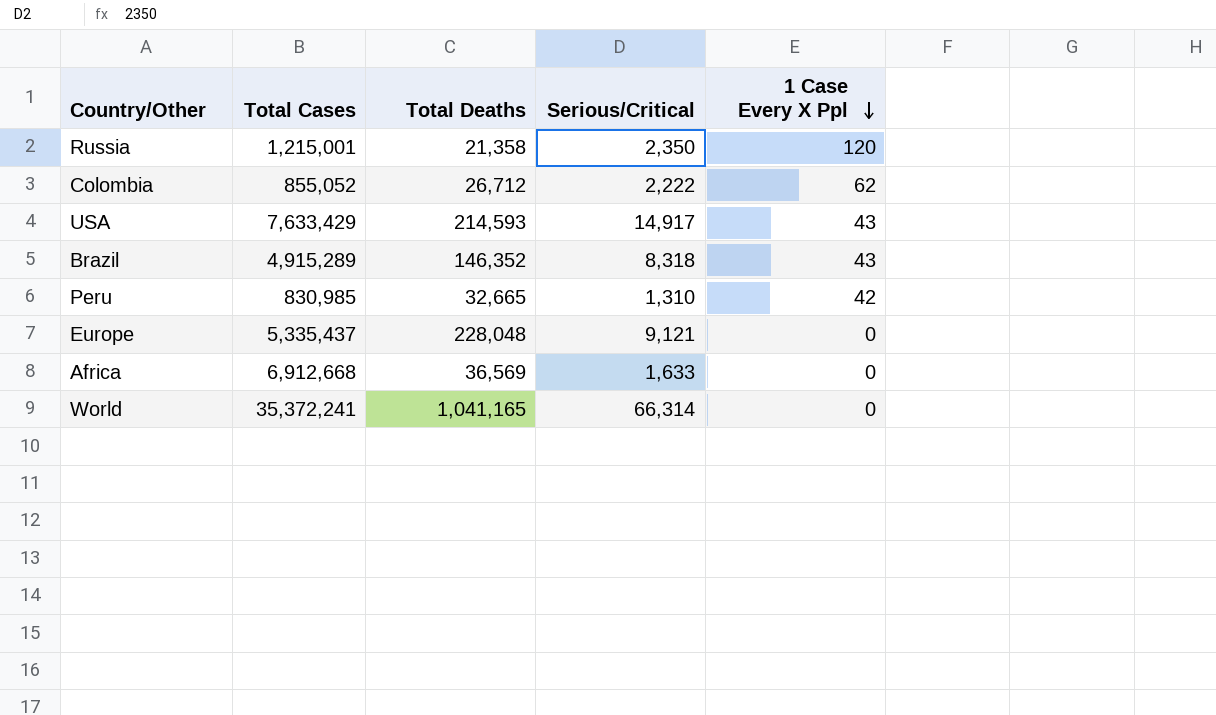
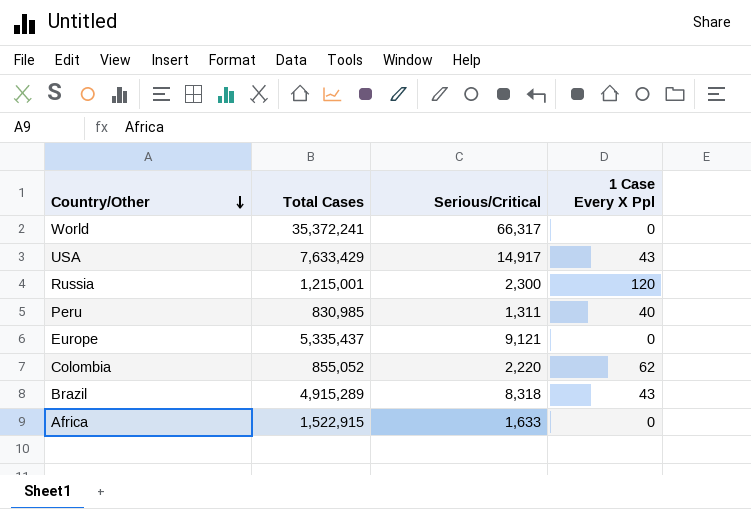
row order: 1 Case Every X Ppl descending -> Country/Other descending
column Total Deaths | position: 3 -> none
World | Serious/Critical: 66,314 -> 66,317
Russia | Serious/Critical: 2,350 -> 2,300
Peru | Serious/Critical: 1,310 -> 1,311
Peru | 1 Case Every X Ppl: 42 -> 40
Colombia | Serious/Critical: 2,222 -> 2,220
Africa | Total Cases: 6,912,668 -> 1,522,915

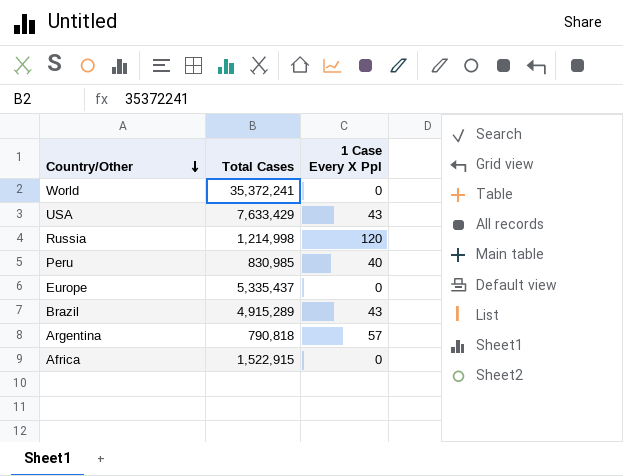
column Serious/Critical | position: 3 -> none
row Colombia: 855,052 | 2,220 | 62 -> none
Russia | Total Cases: 1,215,001 -> 1,214,998
row Argentina: none -> 790,818 | 57

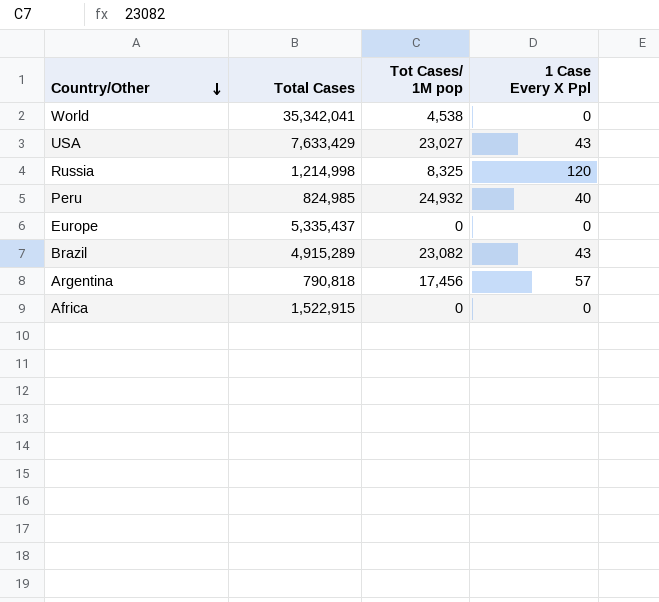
column Tot Cases/ 1M pop | position: none -> 3
World | Total Cases: 35,372,241 -> 35,342,041
Peru | Total Cases: 830,985 -> 824,985

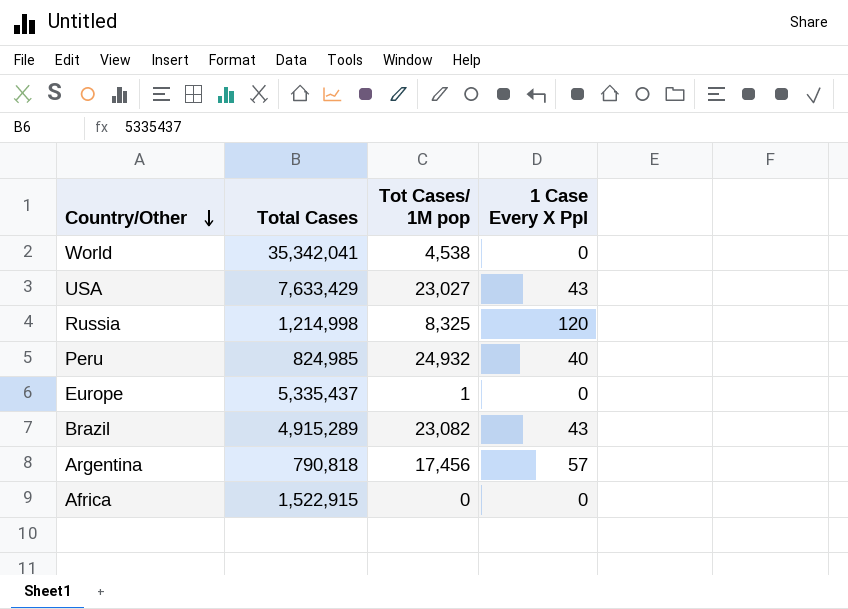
Europe | Tot Cases/ 1M pop: 0 -> 1

